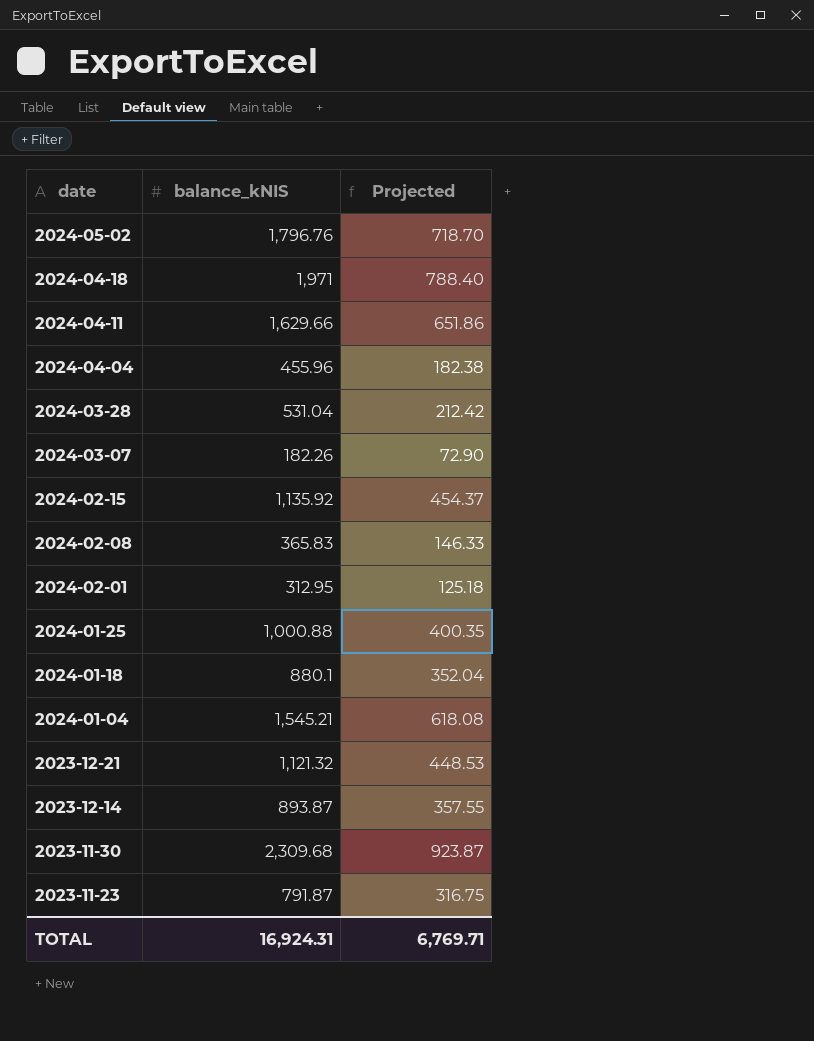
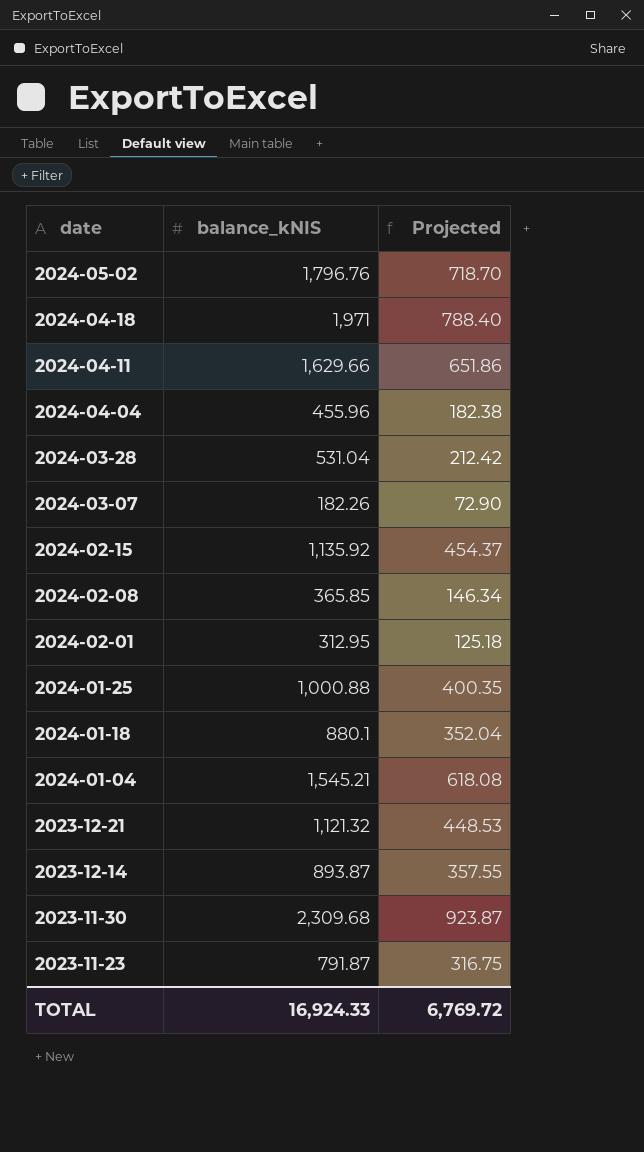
2024-02-08 | balance_kNIS: 365.83 -> 365.85
2024-02-08 | Projected: 146.33 -> 146.34
TOTAL | balance_kNIS: 16,924.31 -> 16,924.33
TOTAL | Projected: 6,769.71 -> 6,769.72

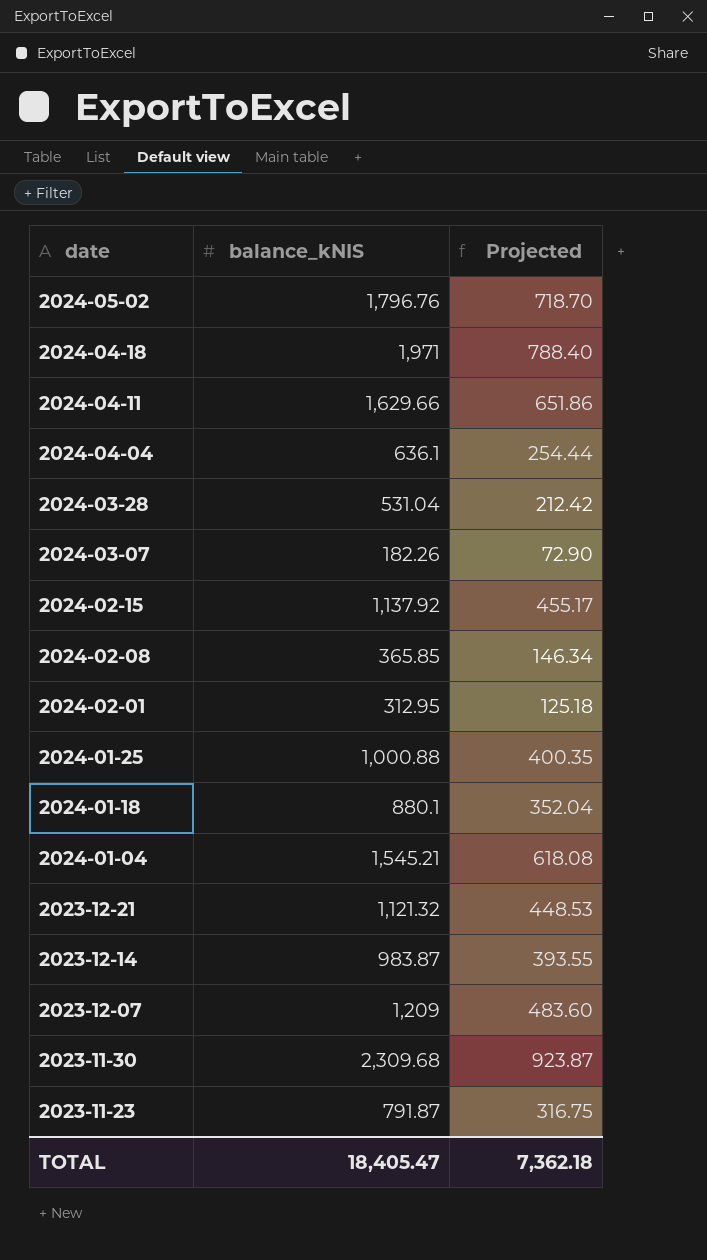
2024-04-04 | balance_kNIS: 455.96 -> 636.1
2024-04-04 | Projected: 182.38 -> 254.44
2024-02-15 | balance_kNIS: 1,135.92 -> 1,137.92
2024-02-15 | Projected: 454.37 -> 455.17
2023-12-14 | balance_kNIS: 893.87 -> 983.87
2023-12-14 | Projected: 357.55 -> 393.55
row 2023-12-07: none -> 1,209 | 483.60
TOTAL | balance_kNIS: 16,924.33 -> 18,405.47
TOTAL | Projected: 6,769.72 -> 7,362.18

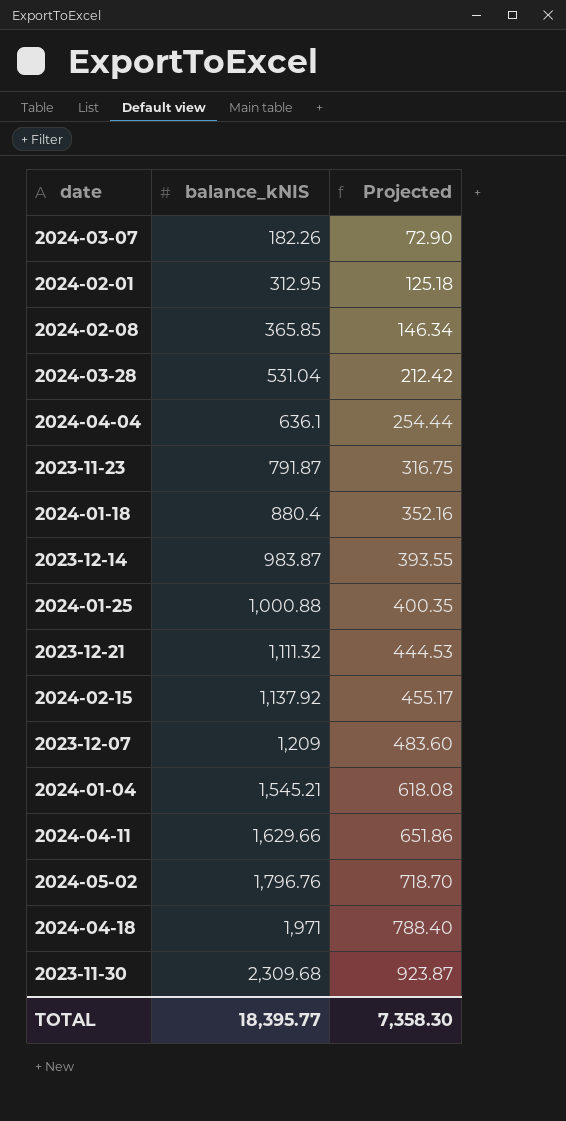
row order: date descending -> balance_kNIS ascending
2024-01-18 | balance_kNIS: 880.1 -> 880.4
2024-01-18 | Projected: 352.04 -> 352.16
2023-12-21 | balance_kNIS: 1,121.32 -> 1,111.32
2023-12-21 | Projected: 448.53 -> 444.53
TOTAL | balance_kNIS: 18,405.47 -> 18,395.77
TOTAL | Projected: 7,362.18 -> 7,358.30

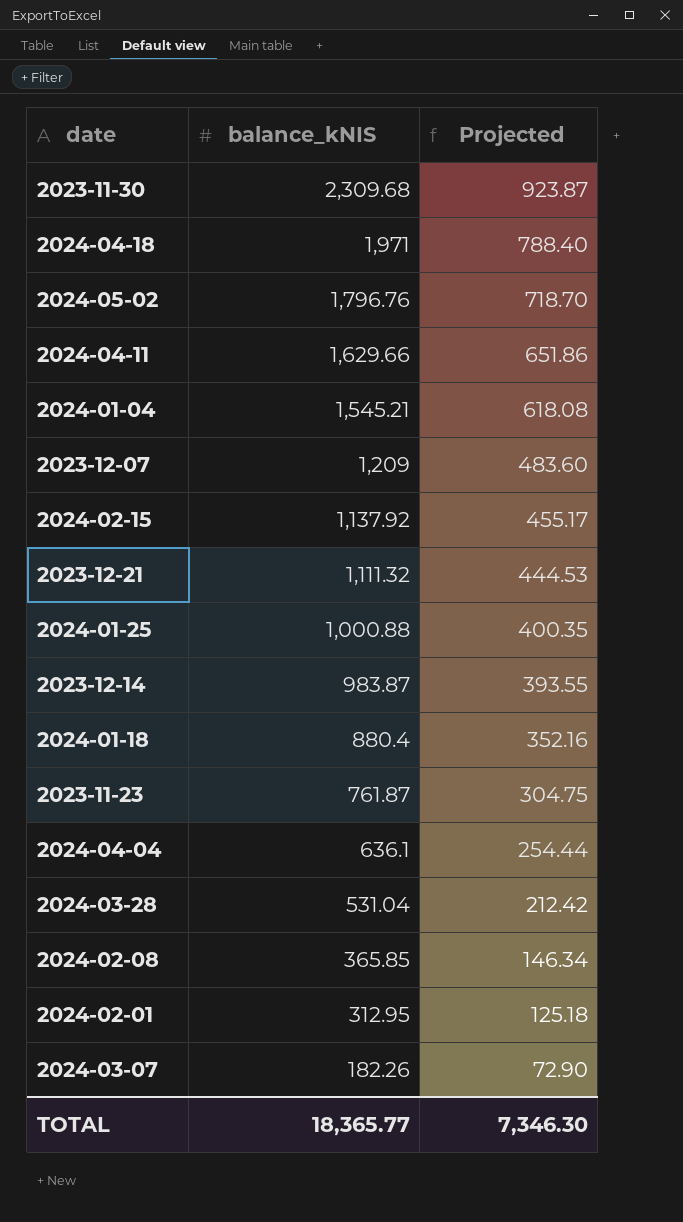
row order: balance_kNIS ascending -> balance_kNIS descending
2023-11-23 | balance_kNIS: 791.87 -> 761.87
2023-11-23 | Projected: 316.75 -> 304.75
TOTAL | balance_kNIS: 18,395.77 -> 18,365.77
TOTAL | Projected: 7,358.30 -> 7,346.30

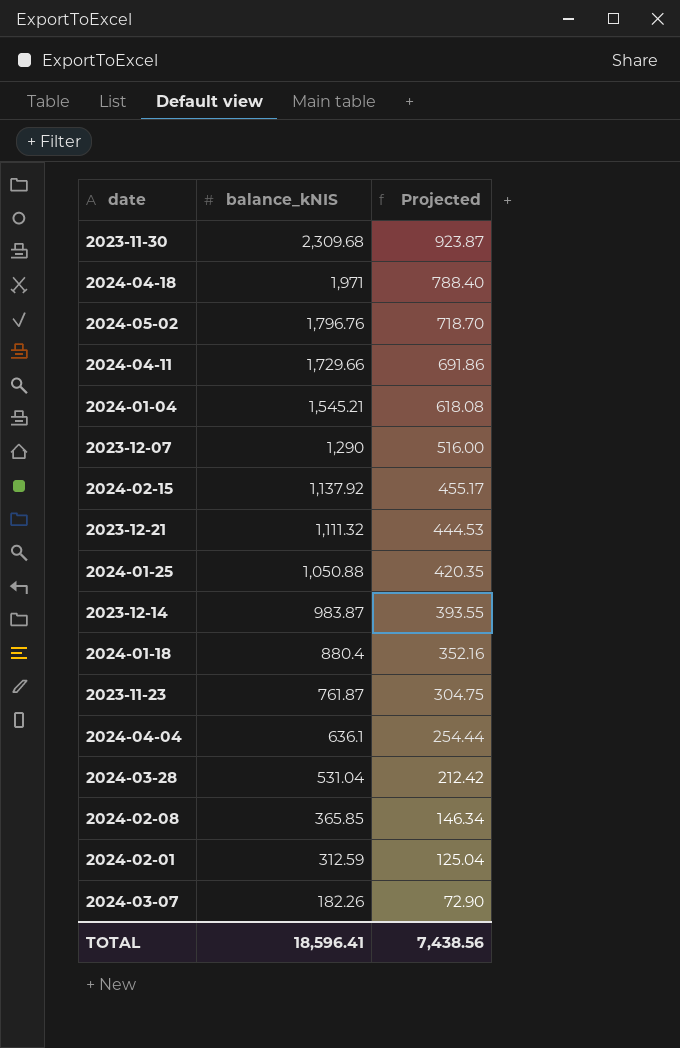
2024-04-11 | balance_kNIS: 1,629.66 -> 1,729.66
2024-04-11 | Projected: 651.86 -> 691.86
2023-12-07 | balance_kNIS: 1,209 -> 1,290
2023-12-07 | Projected: 483.60 -> 516.00
2024-01-25 | balance_kNIS: 1,000.88 -> 1,050.88
2024-01-25 | Projected: 400.35 -> 420.35
2024-02-01 | balance_kNIS: 312.95 -> 312.59
2024-02-01 | Projected: 125.18 -> 125.04
TOTAL | balance_kNIS: 18,365.77 -> 18,596.41
TOTAL | Projected: 7,346.30 -> 7,438.56

